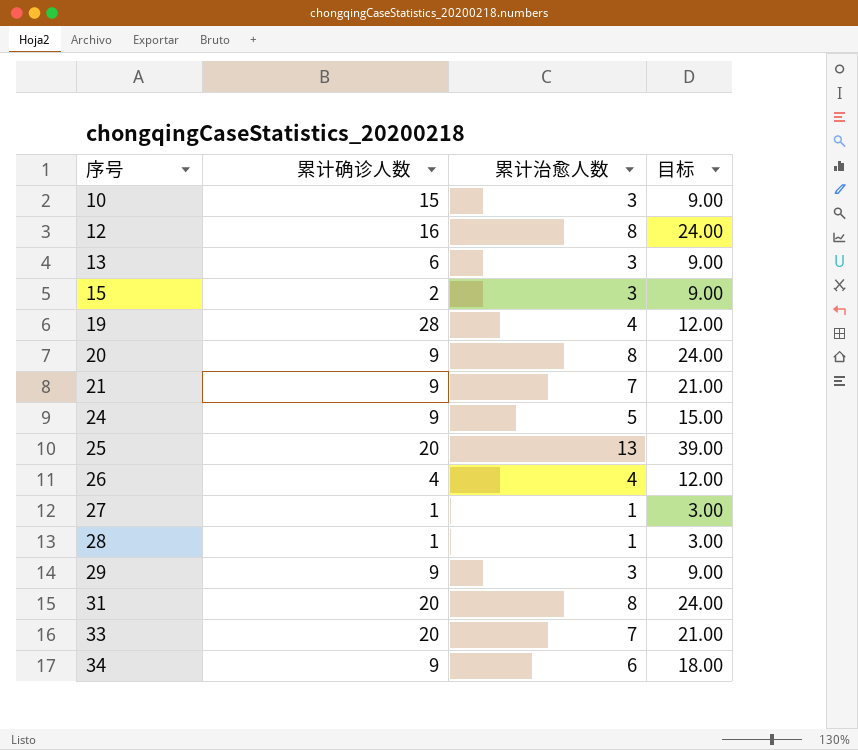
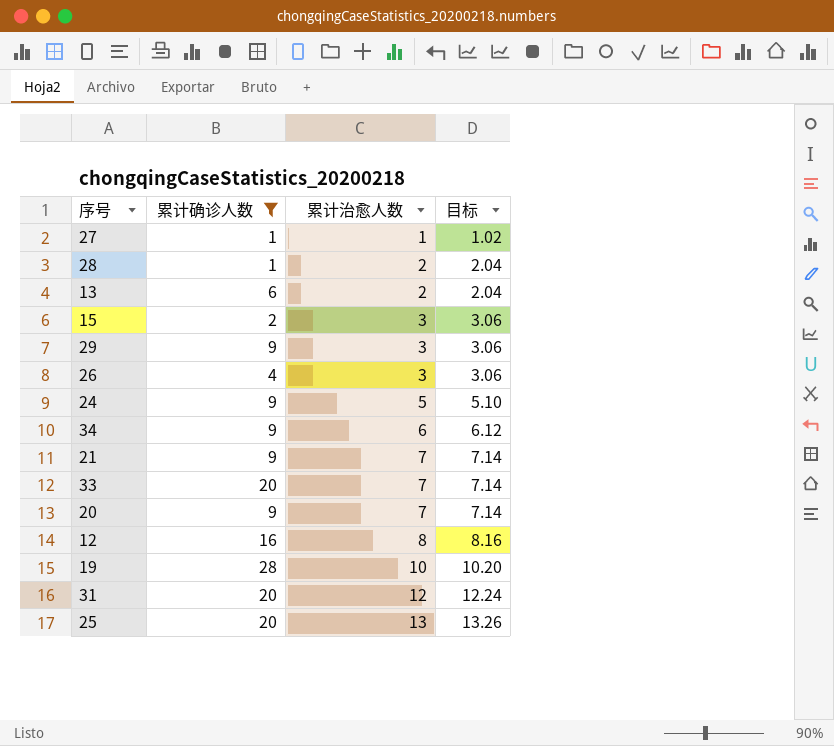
filter: none -> 累计确诊人数 != 15
row order: 序号 ascending -> 累计治愈人数 ascending
column 目标 | formula: [累计治愈人数] * 3 -> [累计治愈人数] * 1.02
28 | 累计治愈人数: 1 -> 2
13 | 累计治愈人数: 3 -> 2
26 | 累计治愈人数: 4 -> 3
20 | 累计治愈人数: 8 -> 7
19 | 累计治愈人数: 4 -> 10
31 | 累计治愈人数: 8 -> 12

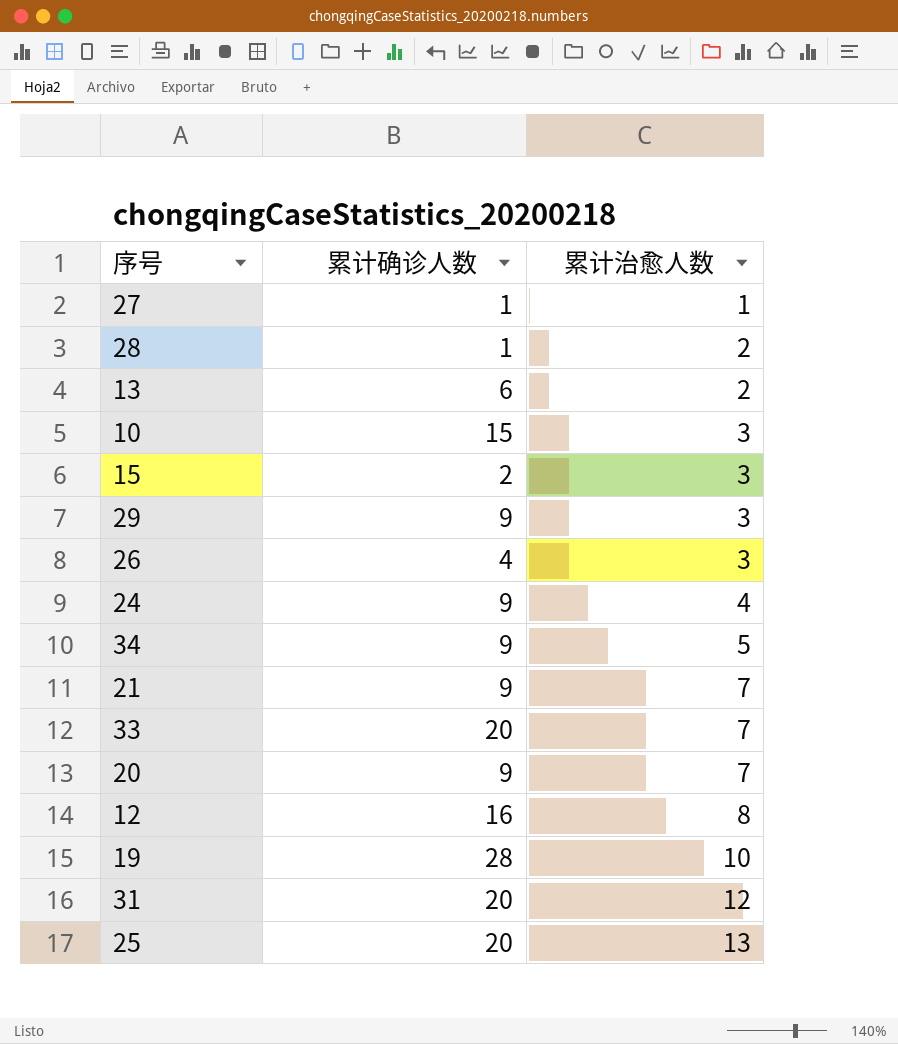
filter: 累计确诊人数 != 15 -> none
column 目标 | formula: [累计治愈人数] * 1.02 -> none
24 | 累计治愈人数: 5 -> 4
34 | 累计治愈人数: 6 -> 5

